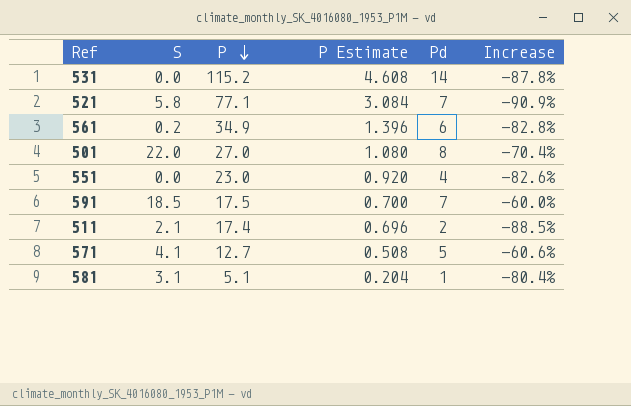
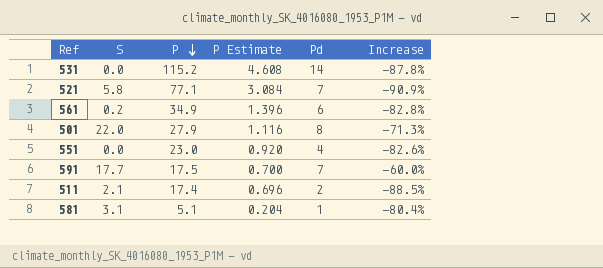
row 571: 4.1 | 12.7 | 0.508 | 5 | -60.6% -> none
501 | P: 27.0 -> 27.9
501 | P Estimate: 1.080 -> 1.116
501 | Increase: -70.4% -> -71.3%
591 | S: 18.5 -> 17.7

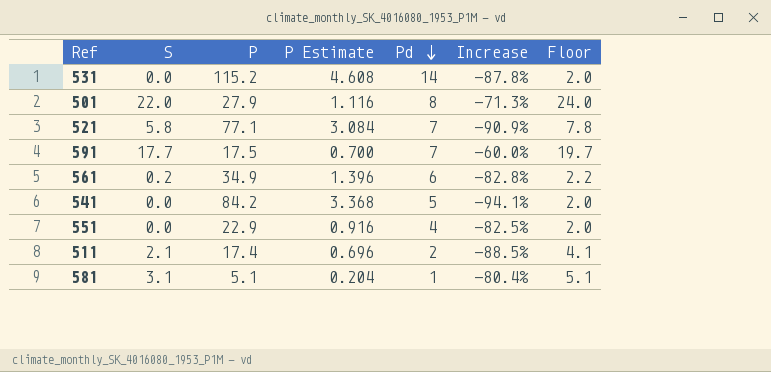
row order: P descending -> Pd descending
column Floor | formula: none -> [S] + 2
row 541: none -> 0.0 | 84.2 | 3.368 | 5 | -94.1% | 2.0
551 | P: 23.0 -> 22.9
551 | P Estimate: 0.920 -> 0.916
551 | Increase: -82.6% -> -82.5%

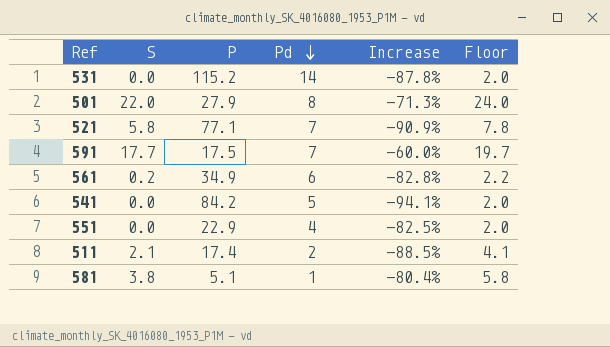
column P Estimate | formula: [P] * 0.04 -> none
581 | S: 3.1 -> 3.8
581 | Floor: 5.1 -> 5.8

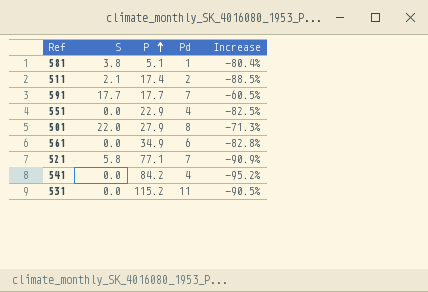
row order: Pd descending -> P ascending
column Floor | formula: [S] + 2 -> none
591 | P: 17.5 -> 17.7
591 | Increase: -60.0% -> -60.5%
561 | S: 0.2 -> 0.0
541 | Pd: 5 -> 4
541 | Increase: -94.1% -> -95.2%
531 | Pd: 14 -> 11
531 | Increase: -87.8% -> -90.5%

